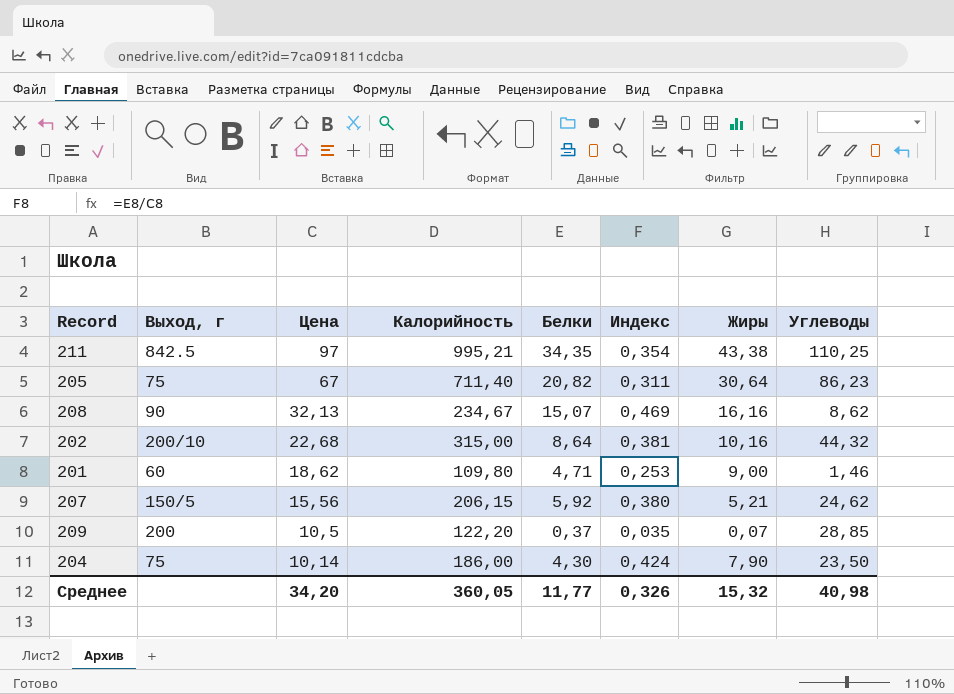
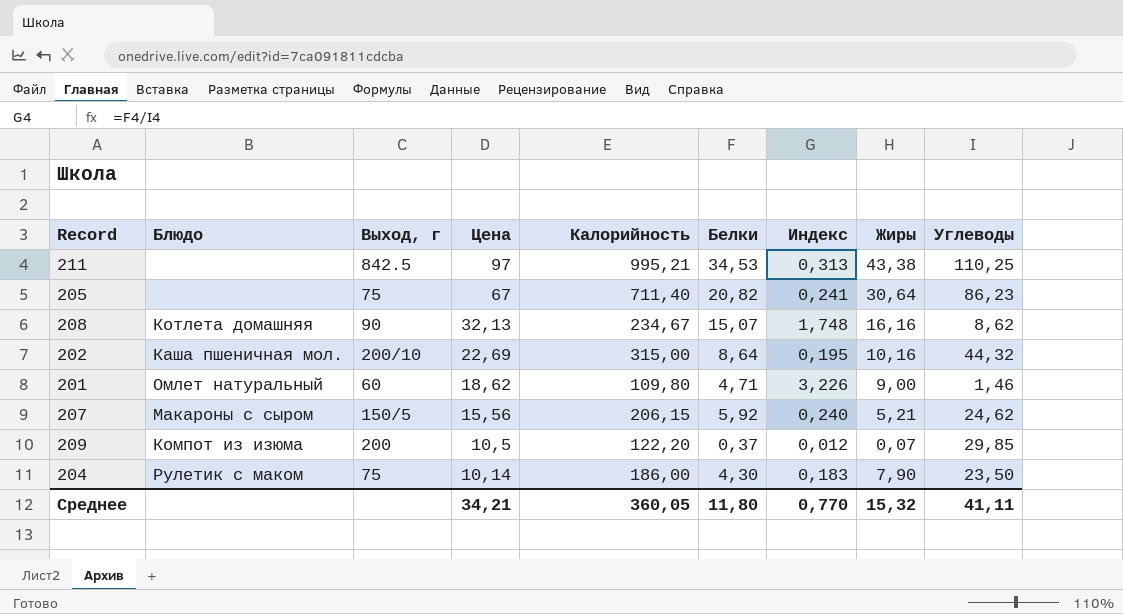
column Блюдо | position: none -> 2
column Индекс | formula: [Белки] / [Цена] -> [Белки] / [Углеводы]
211 | Белки: 34,35 -> 34,53
202 | Цена: 22,68 -> 22,69
209 | Углеводы: 28,85 -> 29,85
Среднее | Цена: 34,20 -> 34,21
Среднее | Белки: 11,77 -> 11,80
Среднее | Индекс: 0,326 -> 0,770
Среднее | Углеводы: 40,98 -> 41,11

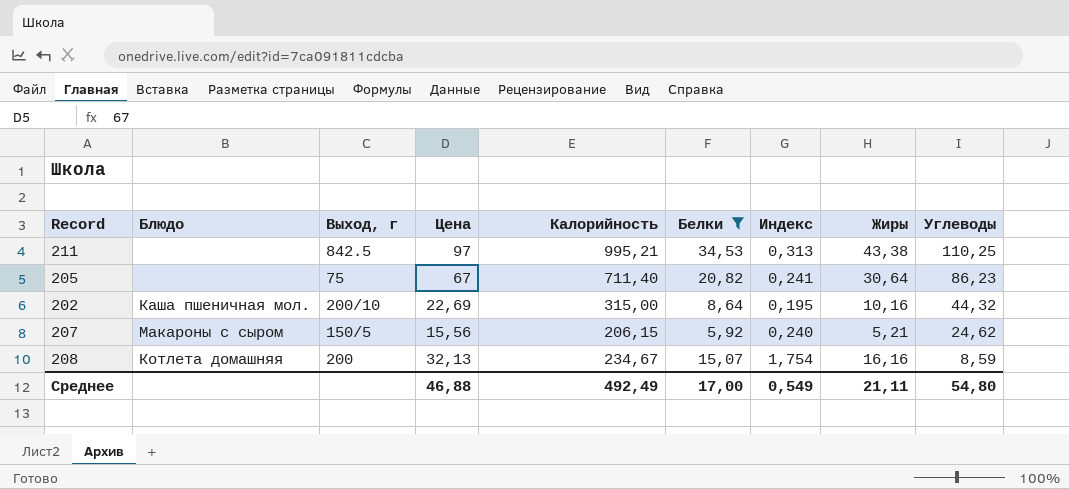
filter: none -> Белки >= 5,92
row order: Цена descending -> Углеводы descending
208 | Выход, г: 90 -> 200
208 | Индекс: 1,748 -> 1,754
208 | Углеводы: 8,62 -> 8,59
Среднее | Цена: 34,21 -> 46,88
Среднее | Калорийность: 360,05 -> 492,49
Среднее | Белки: 11,80 -> 17,00
Среднее | Индекс: 0,770 -> 0,549
Среднее | Жиры: 15,32 -> 21,11
Среднее | Углеводы: 41,11 -> 54,80

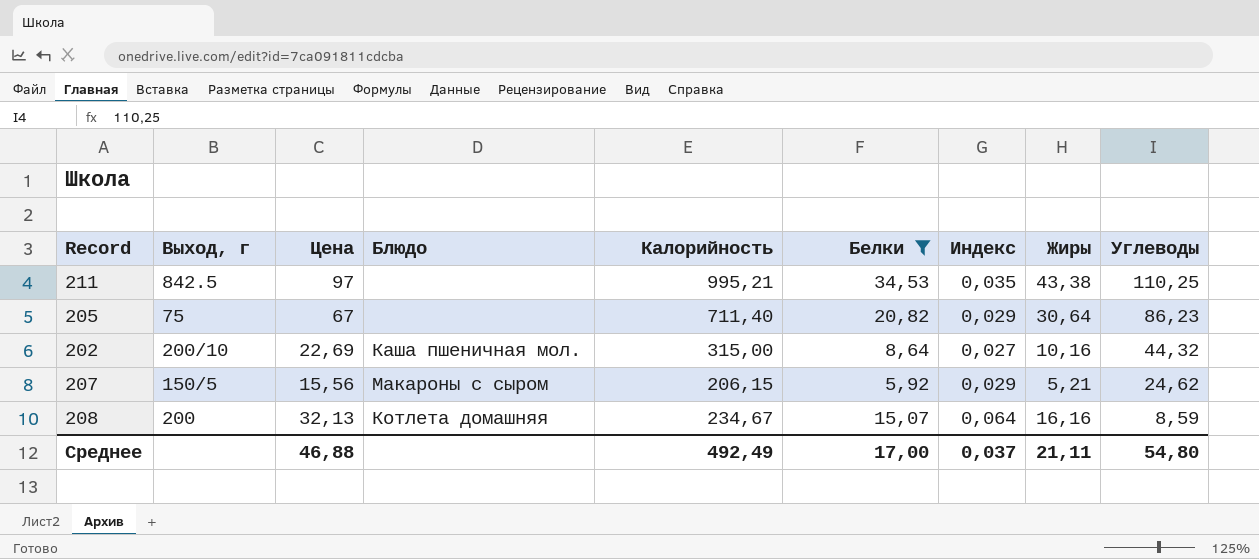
column Блюдо | position: 2 -> 4
column Индекс | formula: [Белки] / [Углеводы] -> [Белки] / [Калорийность]
Среднее | Индекс: 0,549 -> 0,037

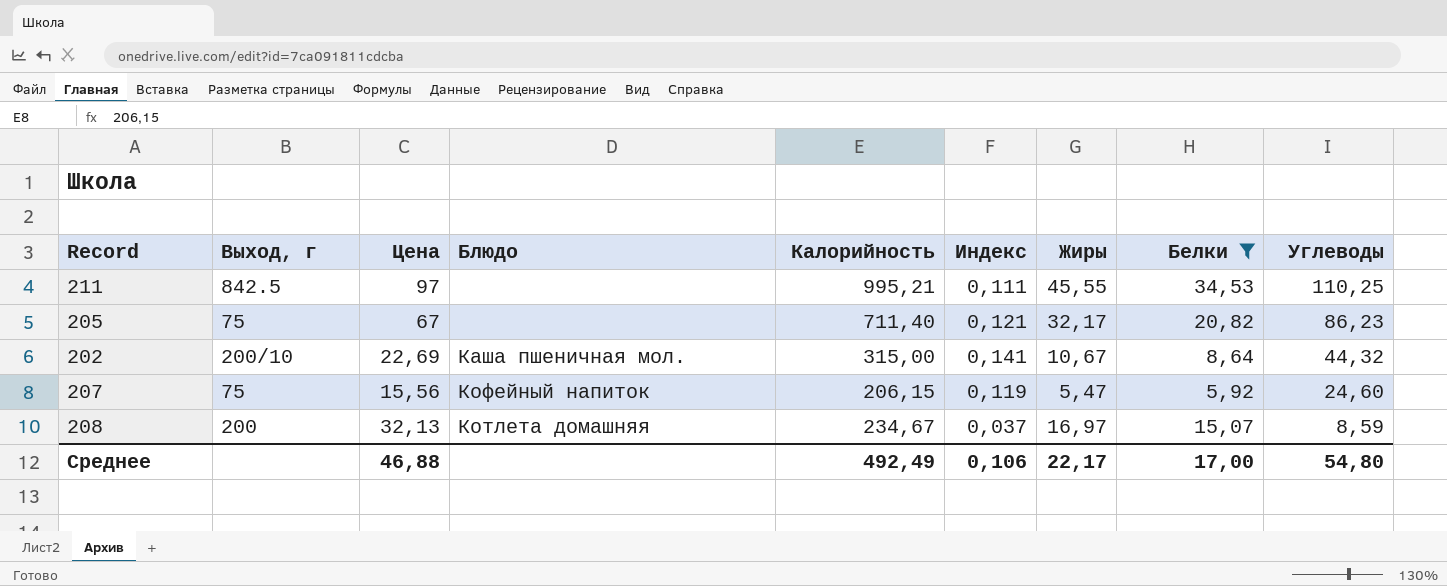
column Индекс | formula: [Белки] / [Калорийность] -> [Углеводы] / [Калорийность]
column Белки | position: 6 -> 8
211 | Жиры: 43,38 -> 45,55
205 | Жиры: 30,64 -> 32,17
202 | Жиры: 10,16 -> 10,67
207 | Выход, г: 150/5 -> 75
207 | Блюдо: Макароны с сыром -> Кофейный напиток
207 | Жиры: 5,21 -> 5,47
207 | Углеводы: 24,62 -> 24,60
208 | Жиры: 16,16 -> 16,97
Среднее | Индекс: 0,037 -> 0,106
Среднее | Жиры: 21,11 -> 22,17

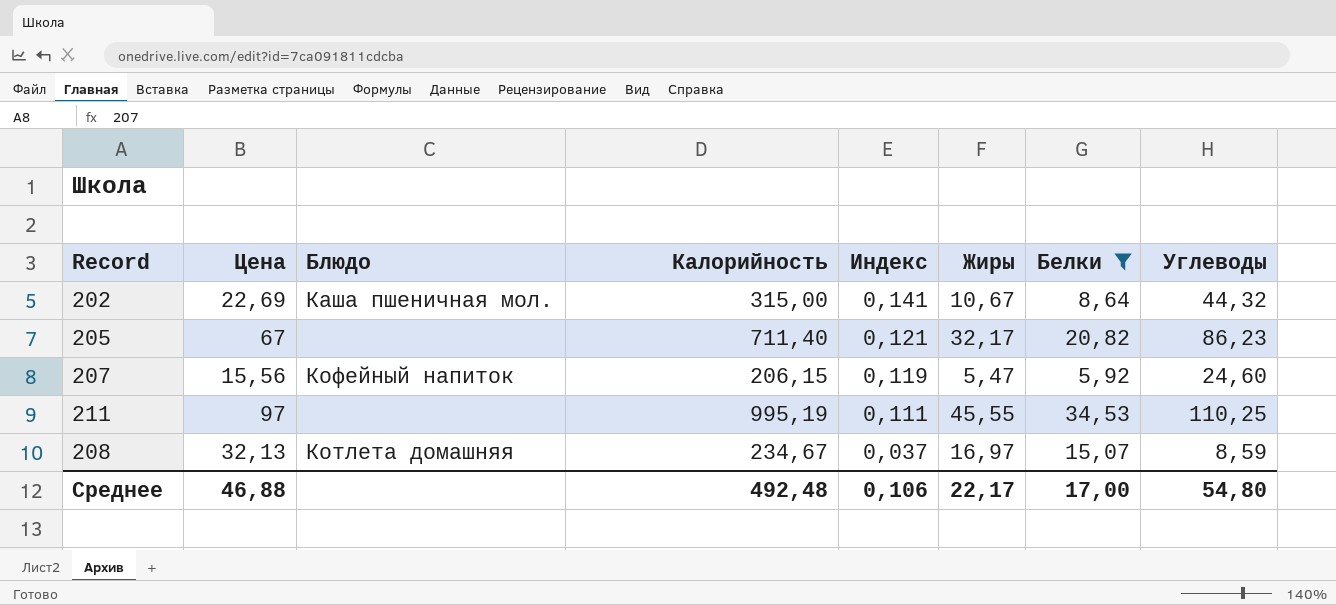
row order: Углеводы descending -> Индекс descending
column Выход, г | position: 2 -> none
211 | Калорийность: 995,21 -> 995,19
Среднее | Калорийность: 492,49 -> 492,48

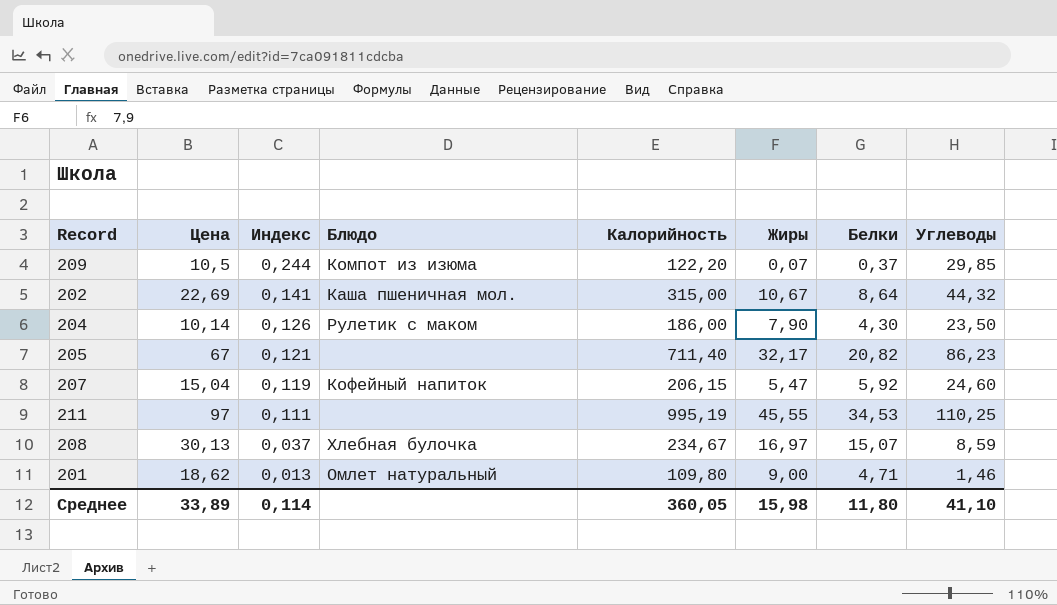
filter: Белки >= 5,92 -> none
column Индекс | position: 5 -> 3
207 | Цена: 15,56 -> 15,04
208 | Цена: 32,13 -> 30,13
208 | Блюдо: Котлета домашняя -> Хлебная булочка
Среднее | Цена: 46,88 -> 33,89
Среднее | Индекс: 0,106 -> 0,114
Среднее | Калорийность: 492,48 -> 360,05
Среднее | Жиры: 22,17 -> 15,98
Среднее | Белки: 17,00 -> 11,80
Среднее | Углеводы: 54,80 -> 41,10

